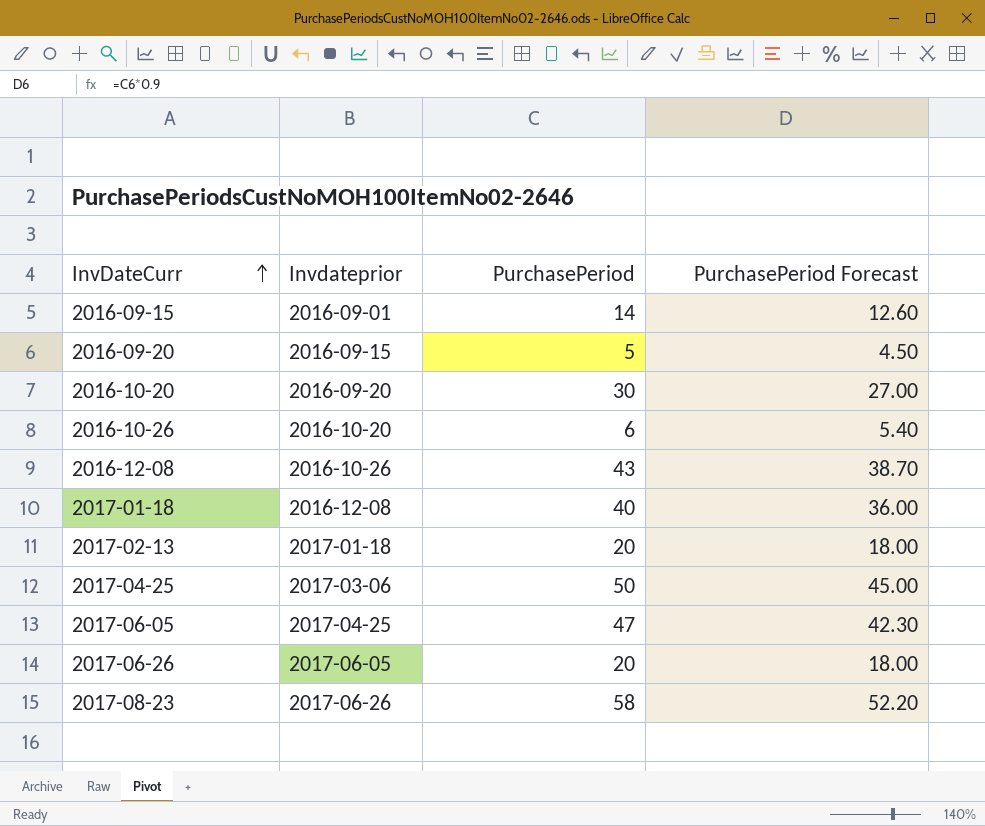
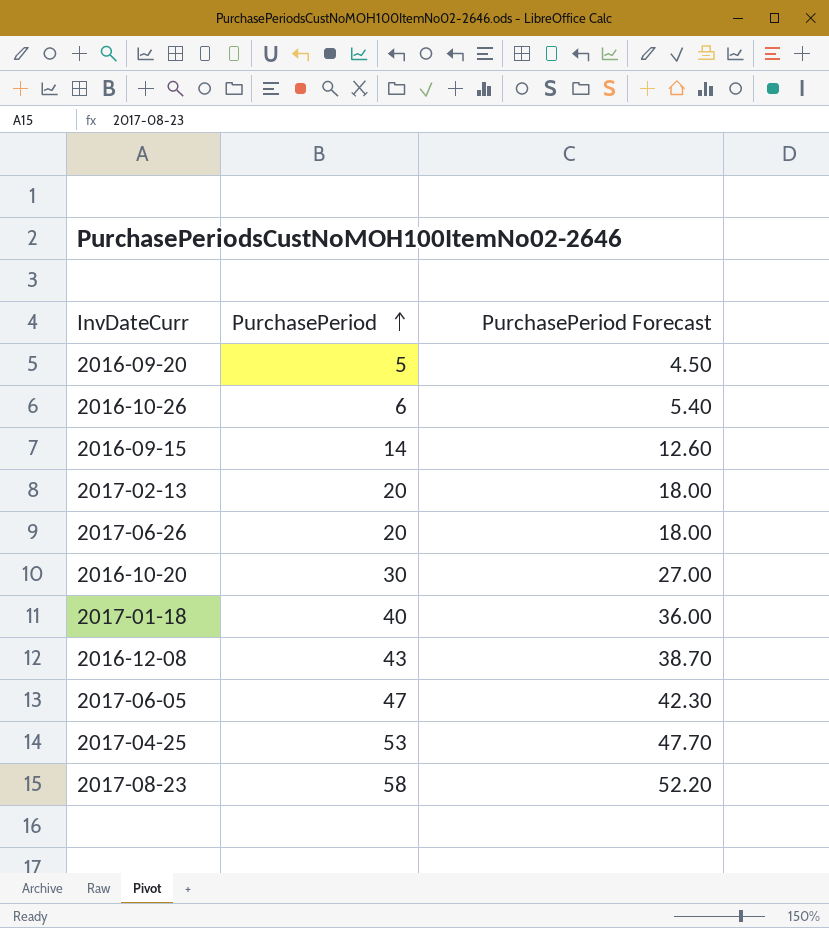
row order: InvDateCurr ascending -> PurchasePeriod ascending
column Invdateprior | position: 2 -> none
2017-04-25 | PurchasePeriod: 50 -> 53
2017-04-25 | PurchasePeriod Forecast: 45.00 -> 47.70

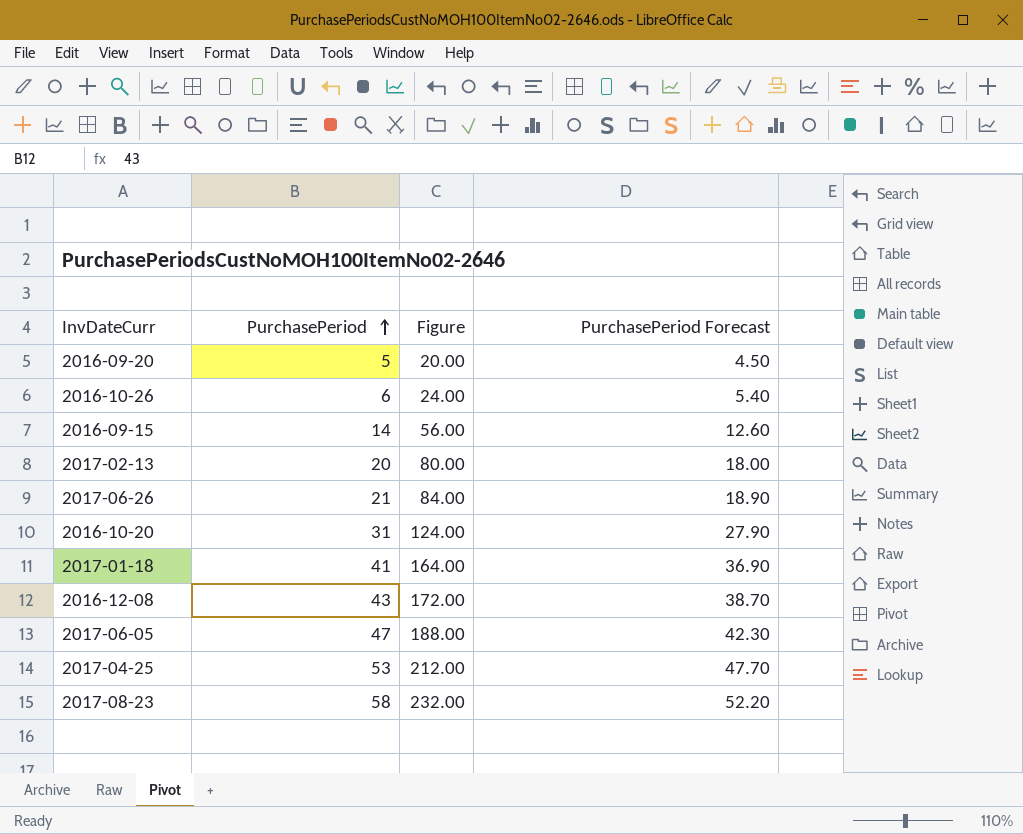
column Figure | formula: none -> [PurchasePeriod] * 4
2017-06-26 | PurchasePeriod: 20 -> 21
2017-06-26 | PurchasePeriod Forecast: 18.00 -> 18.90
2016-10-20 | PurchasePeriod: 30 -> 31
2016-10-20 | PurchasePeriod Forecast: 27.00 -> 27.90
2017-01-18 | PurchasePeriod: 40 -> 41
2017-01-18 | PurchasePeriod Forecast: 36.00 -> 36.90

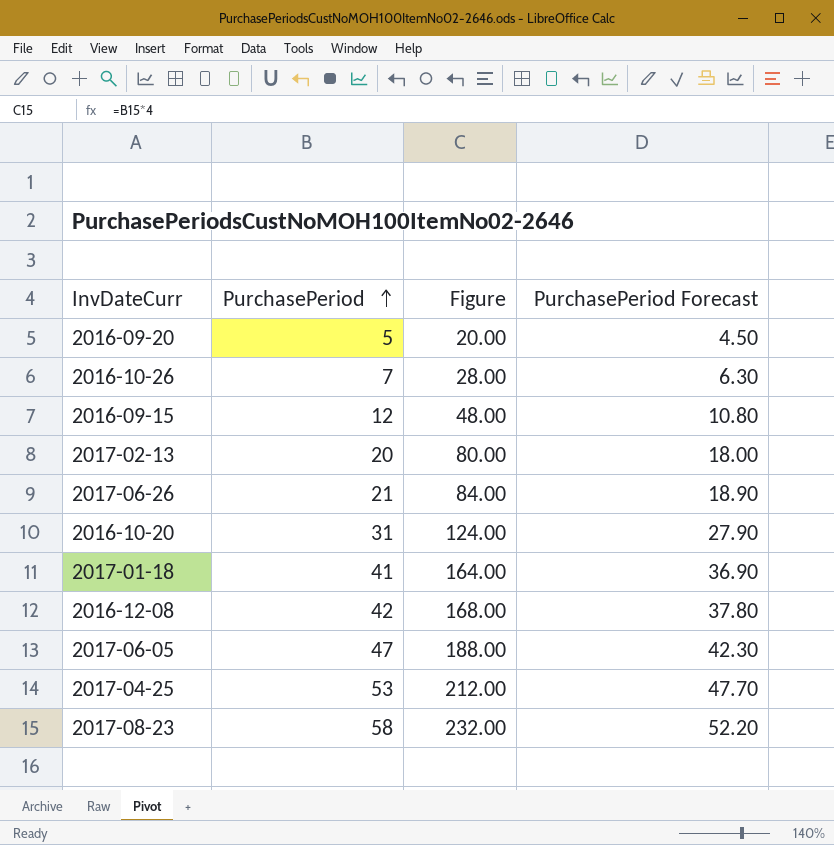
2016-10-26 | PurchasePeriod: 6 -> 7
2016-10-26 | Figure: 24.00 -> 28.00
2016-10-26 | PurchasePeriod Forecast: 5.40 -> 6.30
2016-09-15 | PurchasePeriod: 14 -> 12
2016-09-15 | Figure: 56.00 -> 48.00
2016-09-15 | PurchasePeriod Forecast: 12.60 -> 10.80
2016-12-08 | PurchasePeriod: 43 -> 42
2016-12-08 | Figure: 172.00 -> 168.00
2016-12-08 | PurchasePeriod Forecast: 38.70 -> 37.80

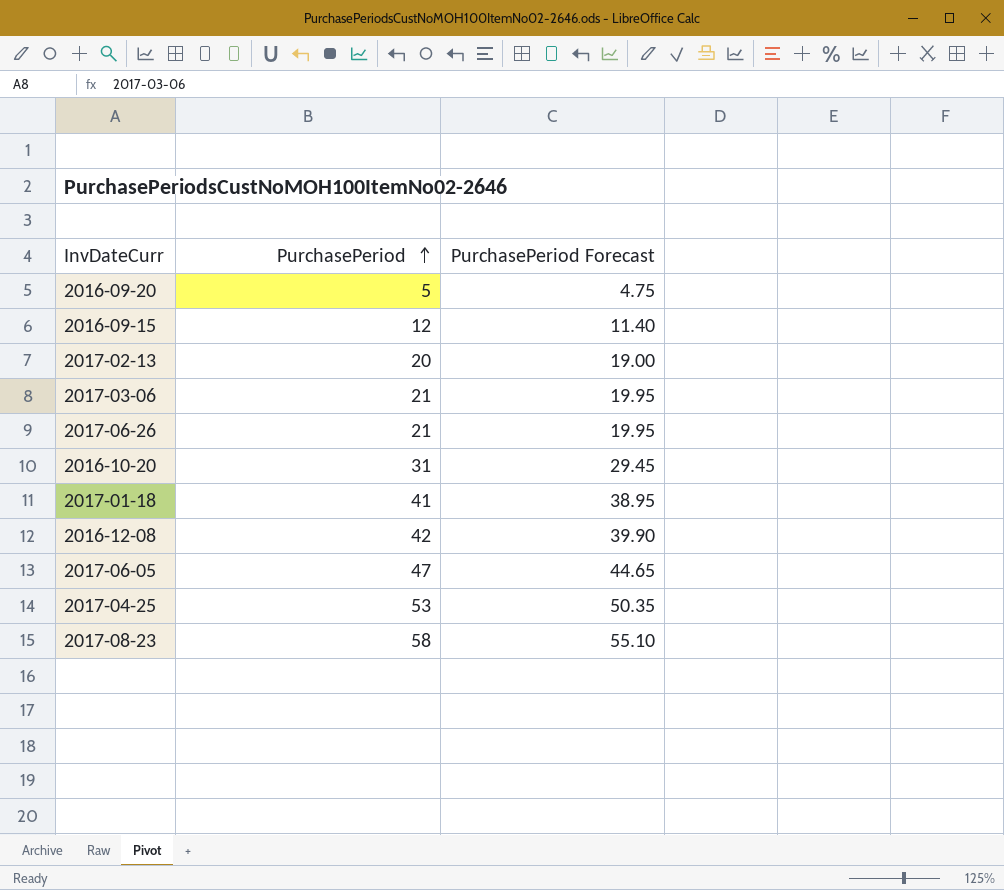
column Figure | formula: [PurchasePeriod] * 4 -> none
column PurchasePeriod Forecast | formula: [PurchasePeriod] * 0.9 -> [PurchasePeriod] * 0.95
row 2016-10-26: 7 | 28.00 | 6.30 -> none
row 2017-03-06: none -> 21 | 19.95

